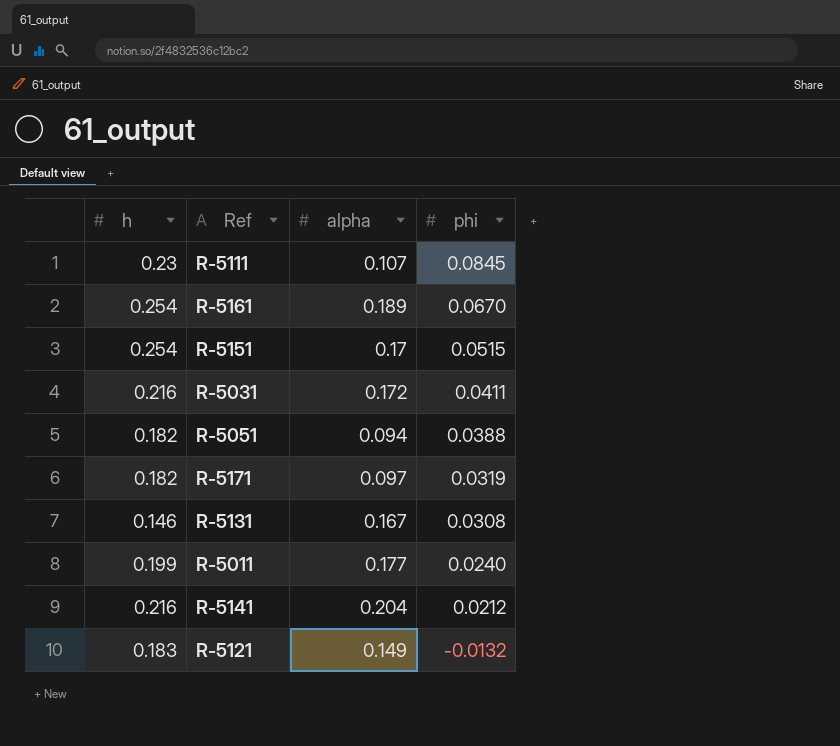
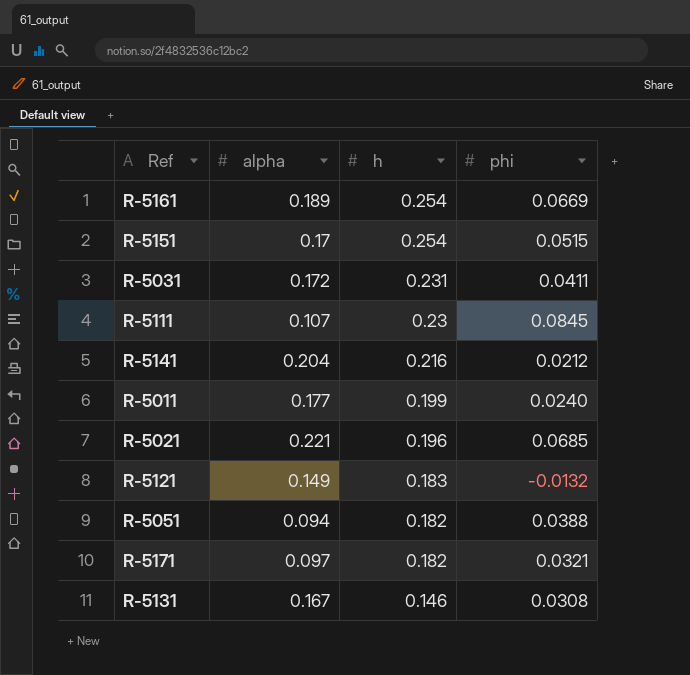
row order: phi descending -> h descending
column h | position: 1 -> 3
R-5161 | phi: 0.0670 -> 0.0669
R-5031 | h: 0.216 -> 0.231
row R-5021: none -> 0.221 | 0.196 | 0.0685
R-5171 | phi: 0.0319 -> 0.0321

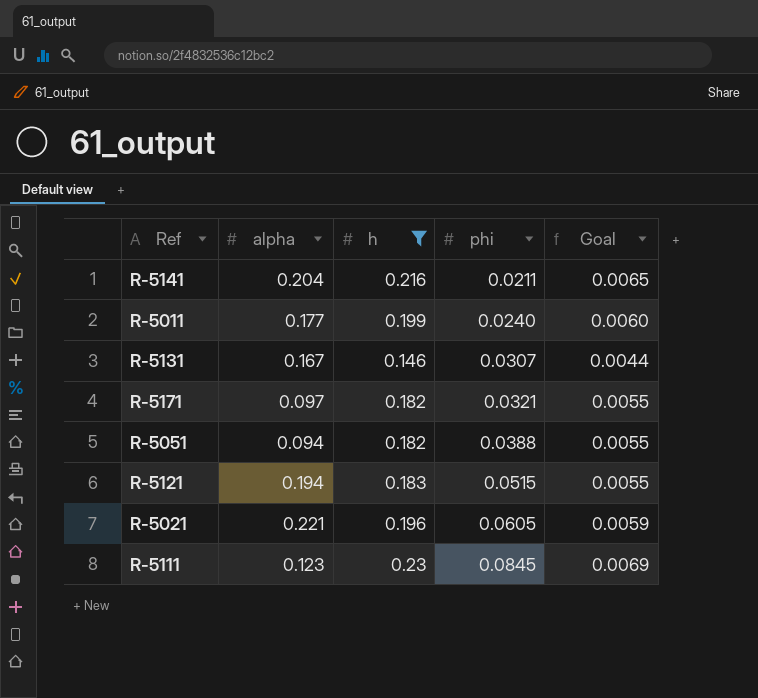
filter: none -> h <= 0.23
row order: h descending -> phi ascending
column Goal | formula: none -> [h] * 0.03
R-5141 | phi: 0.0212 -> 0.0211
R-5131 | phi: 0.0308 -> 0.0307
R-5121 | alpha: 0.149 -> 0.194
R-5121 | phi: -0.0132 -> 0.0515
R-5021 | phi: 0.0685 -> 0.0605
R-5111 | alpha: 0.107 -> 0.123

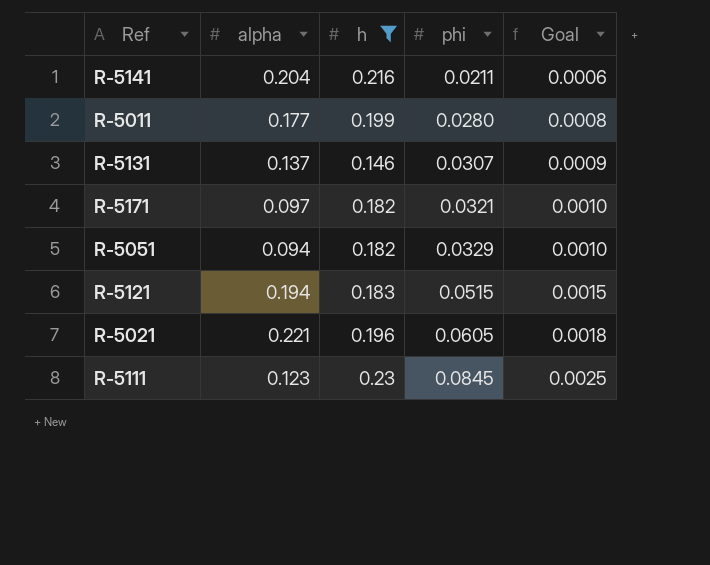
column Goal | formula: [h] * 0.03 -> [phi] * 0.03
R-5011 | phi: 0.0240 -> 0.0280
R-5131 | alpha: 0.167 -> 0.137
R-5051 | phi: 0.0388 -> 0.0329

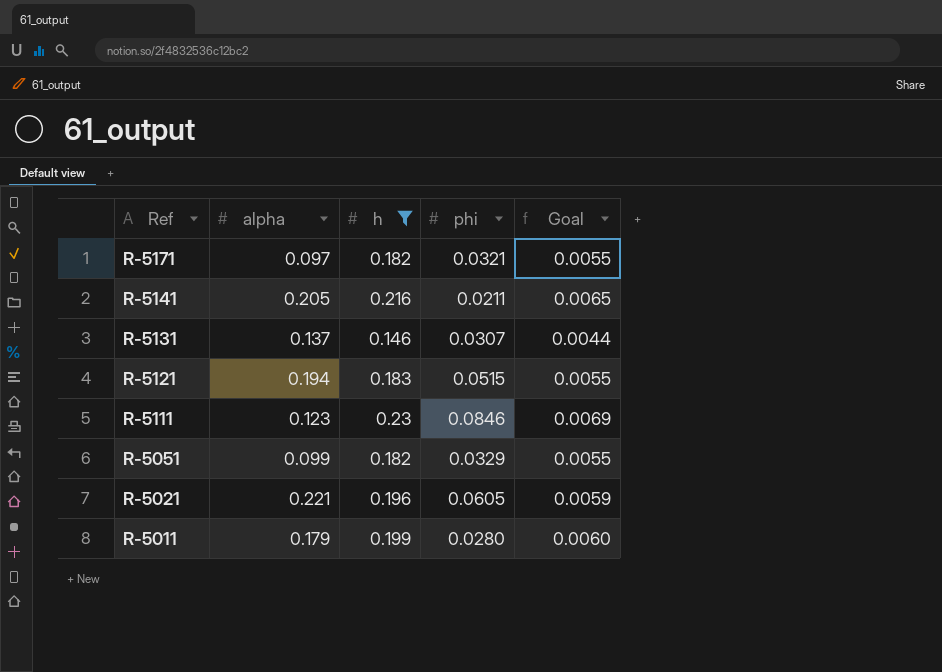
row order: phi ascending -> Ref descending
column Goal | formula: [phi] * 0.03 -> [h] * 0.03
R-5141 | alpha: 0.204 -> 0.205
R-5111 | phi: 0.0845 -> 0.0846
R-5051 | alpha: 0.094 -> 0.099
R-5011 | alpha: 0.177 -> 0.179

